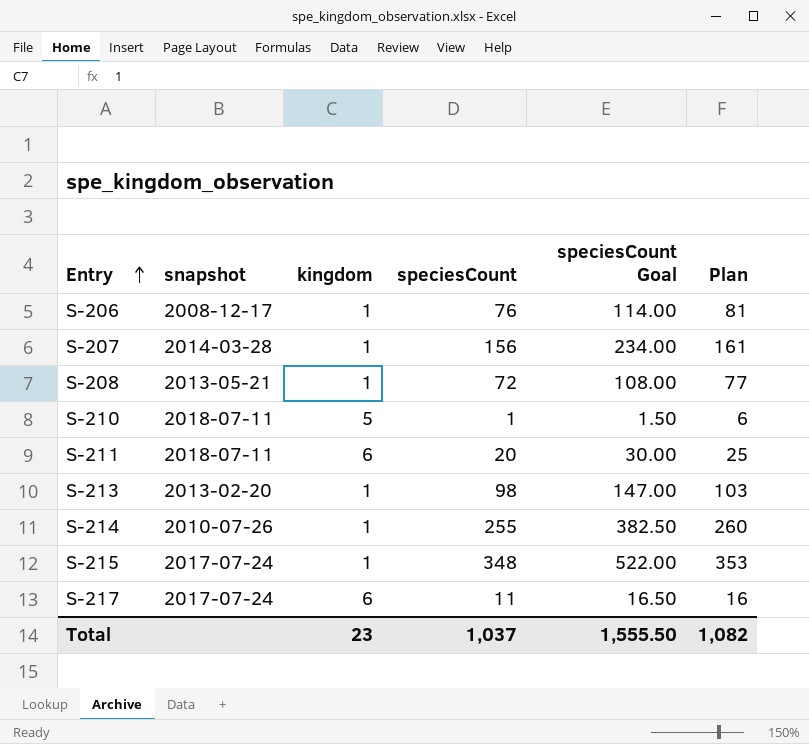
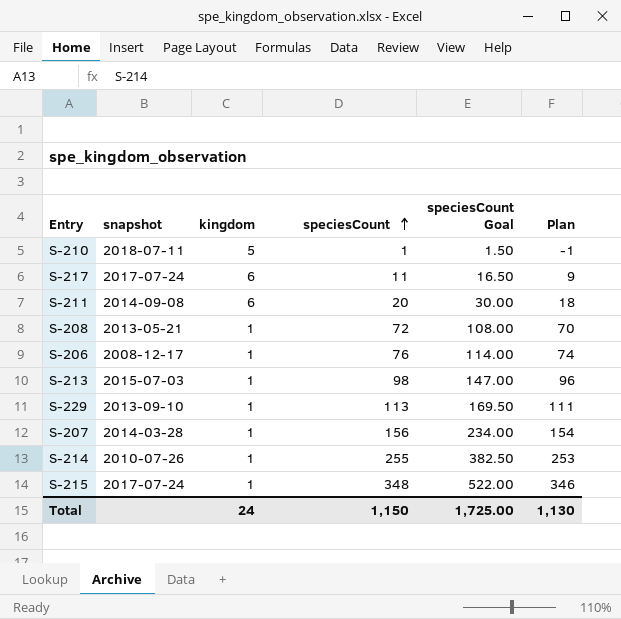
row order: Entry ascending -> speciesCount ascending
column Plan | formula: [speciesCount] + 5 -> [speciesCount] - 2
S-211 | snapshot: 2018-07-11 -> 2014-09-08
S-213 | snapshot: 2013-02-20 -> 2015-07-03
row S-229: none -> 2013-09-10 | 1 | 113 | 169.50 | 111
Total | kingdom: 23 -> 24
Total | speciesCount: 1,037 -> 1,150
Total | speciesCount Goal: 1,555.50 -> 1,725.00
Total | Plan: 1,082 -> 1,130

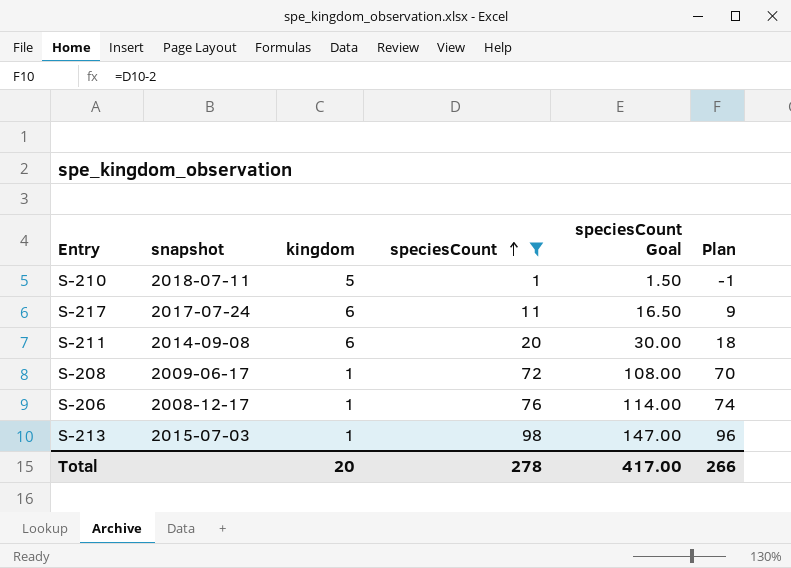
filter: none -> speciesCount <= 98
S-208 | snapshot: 2013-05-21 -> 2009-06-17
Total | kingdom: 24 -> 20
Total | speciesCount: 1,150 -> 278
Total | speciesCount Goal: 1,725.00 -> 417.00
Total | Plan: 1,130 -> 266

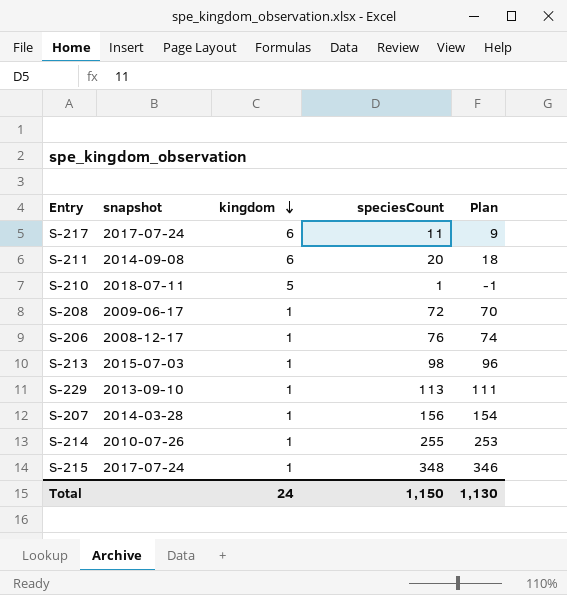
filter: speciesCount <= 98 -> none
row order: speciesCount ascending -> kingdom descending
column speciesCount Goal | formula: [speciesCount] * 1.5 -> none
Total | kingdom: 20 -> 24
Total | speciesCount: 278 -> 1,150
Total | Plan: 266 -> 1,130

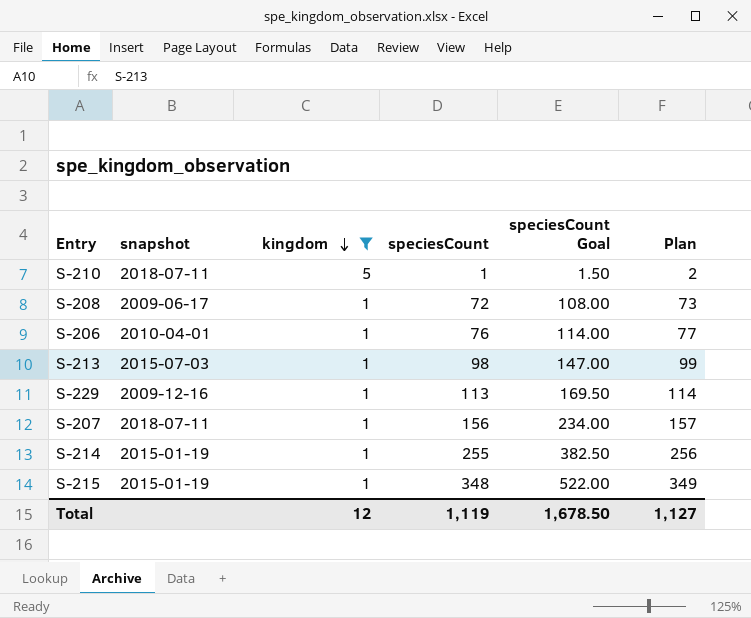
filter: none -> kingdom != 6
column speciesCount Goal | formula: none -> [speciesCount] * 1.5
column Plan | formula: [speciesCount] - 2 -> [speciesCount] + 1
S-206 | snapshot: 2008-12-17 -> 2010-04-01
S-229 | snapshot: 2013-09-10 -> 2009-12-16
S-207 | snapshot: 2014-03-28 -> 2018-07-11
S-214 | snapshot: 2010-07-26 -> 2015-01-19
S-215 | snapshot: 2017-07-24 -> 2015-01-19
Total | kingdom: 24 -> 12
Total | speciesCount: 1,150 -> 1,119
Total | Plan: 1,130 -> 1,127

